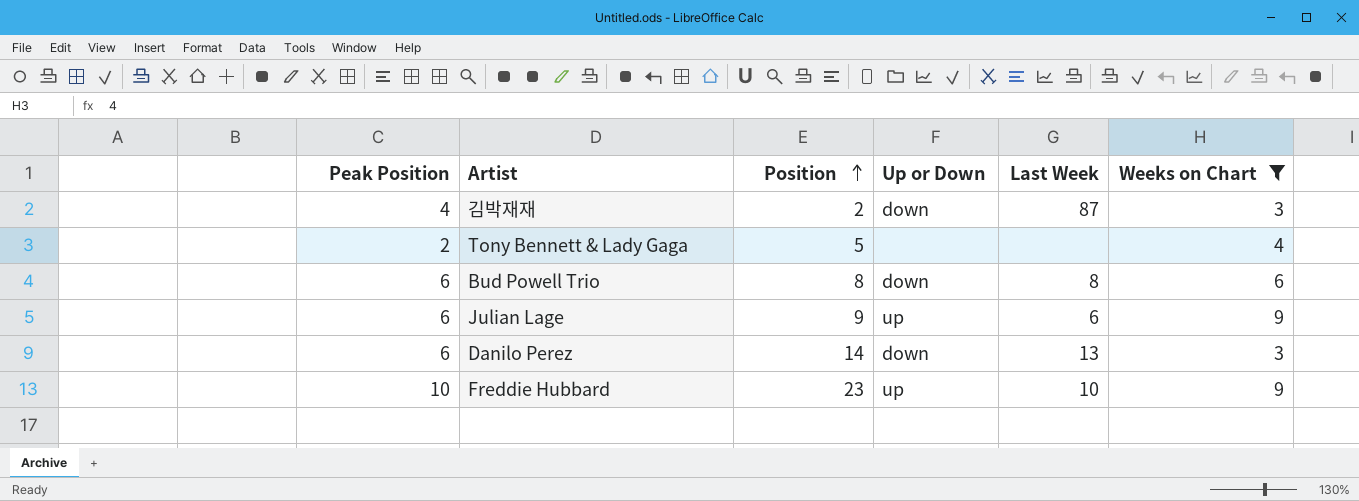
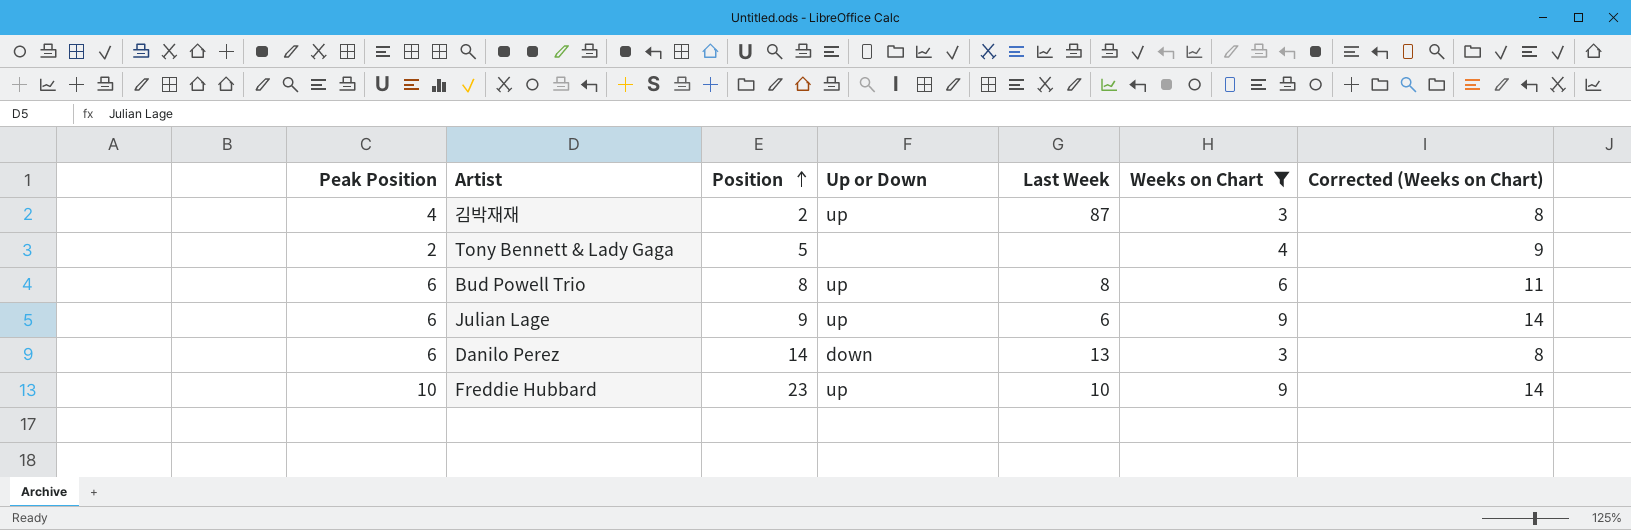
column Corrected (Weeks on Chart) | formula: none -> [Weeks on Chart] + 5
김박재재 | Up or Down: down -> up
Bud Powell Trio | Up or Down: down -> up

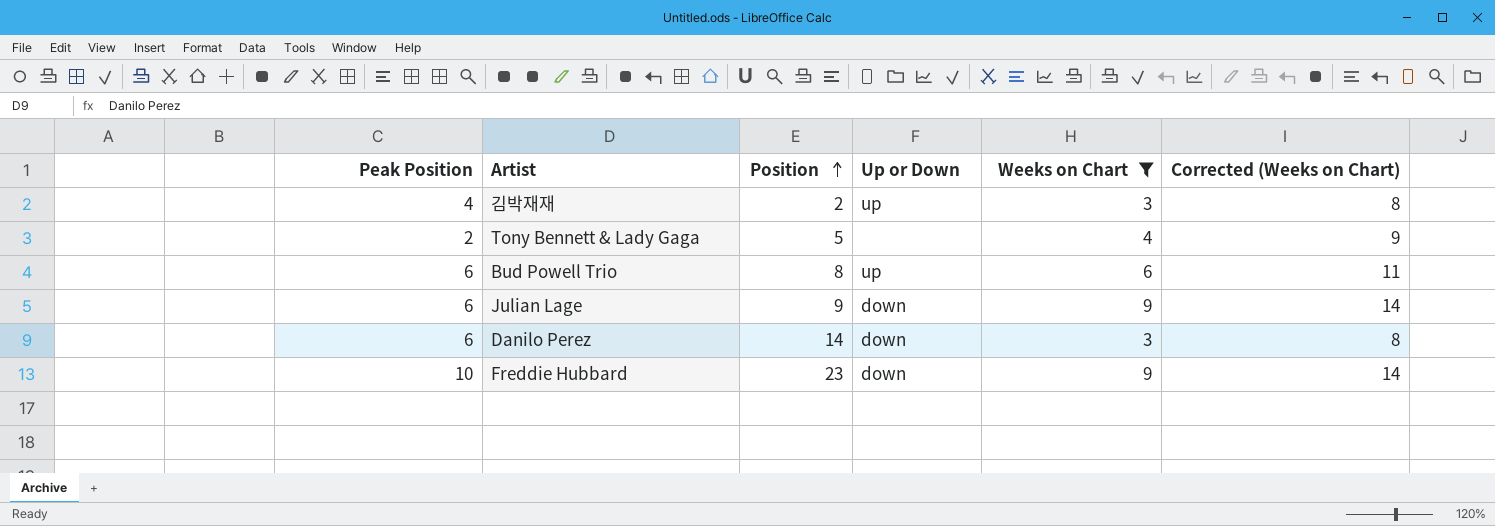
column Last Week | position: 5 -> none
Julian Lage | Up or Down: up -> down
Freddie Hubbard | Up or Down: up -> down

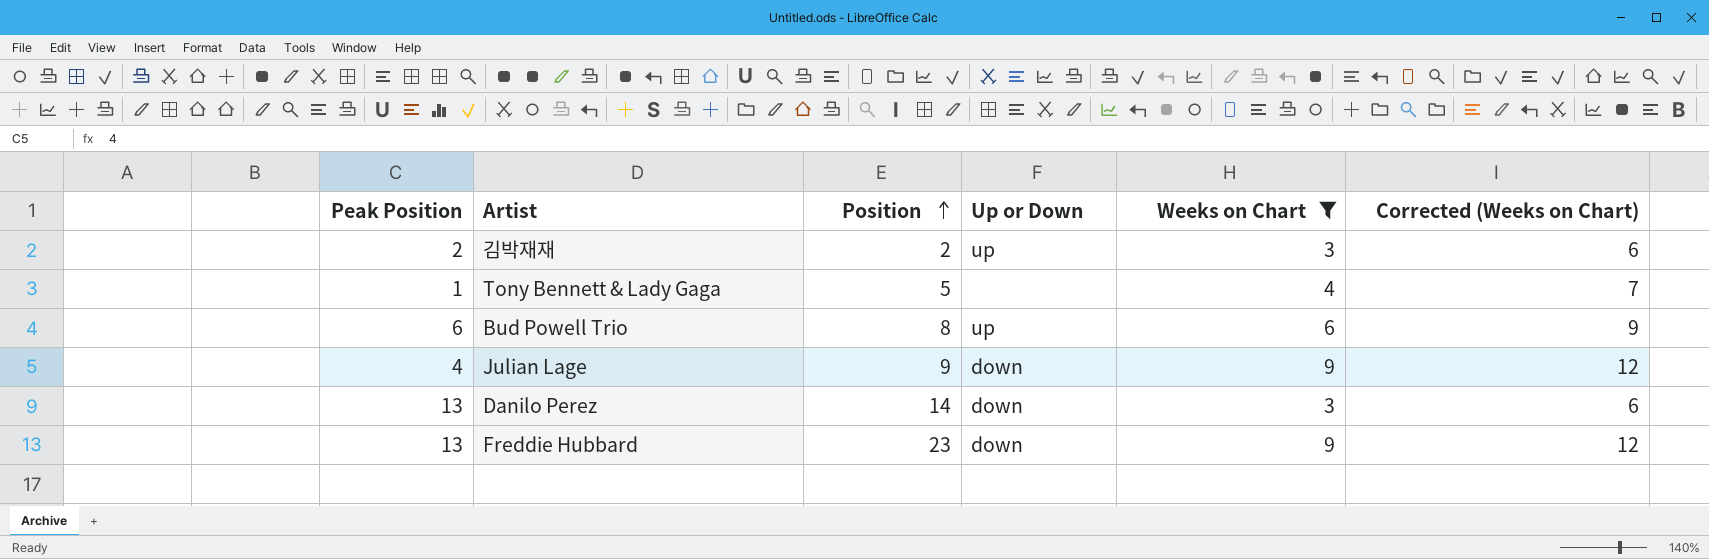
column Corrected (Weeks on Chart) | formula: [Weeks on Chart] + 5 -> [Weeks on Chart] + 3
김박재재 | Peak Position: 4 -> 2
Tony Bennett & Lady Gaga | Peak Position: 2 -> 1
Julian Lage | Peak Position: 6 -> 4
Danilo Perez | Peak Position: 6 -> 13
Freddie Hubbard | Peak Position: 10 -> 13

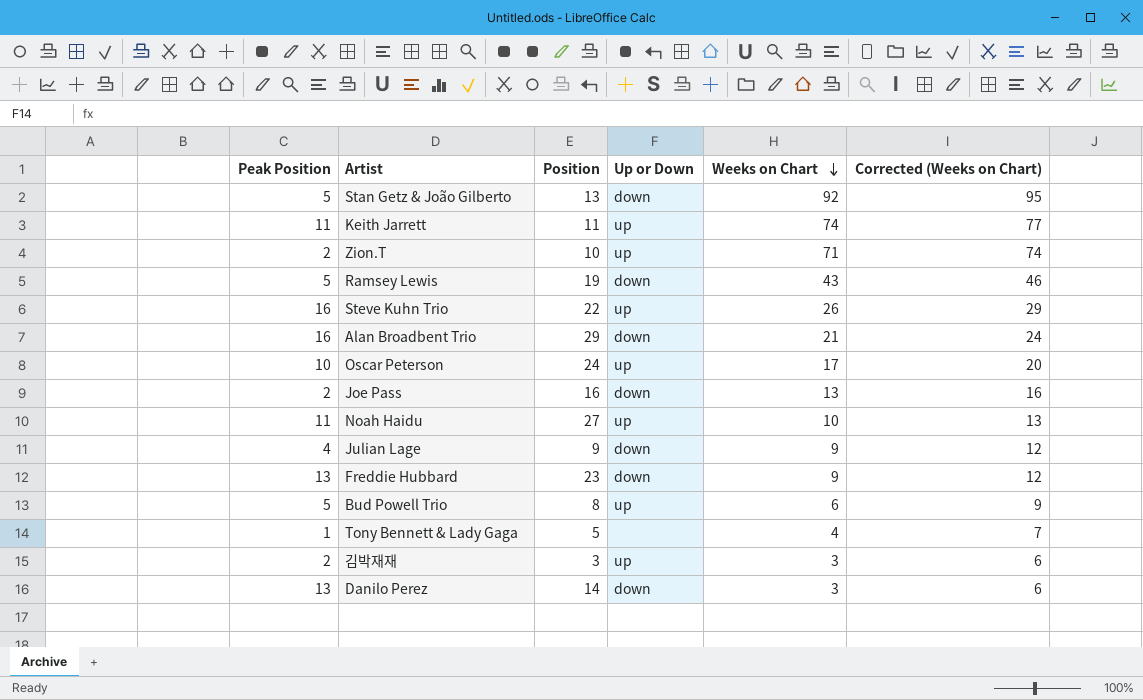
filter: Weeks on Chart <= 9 -> none
row order: Position ascending -> Weeks on Chart descending
Bud Powell Trio | Peak Position: 6 -> 5
김박재재 | Position: 2 -> 3

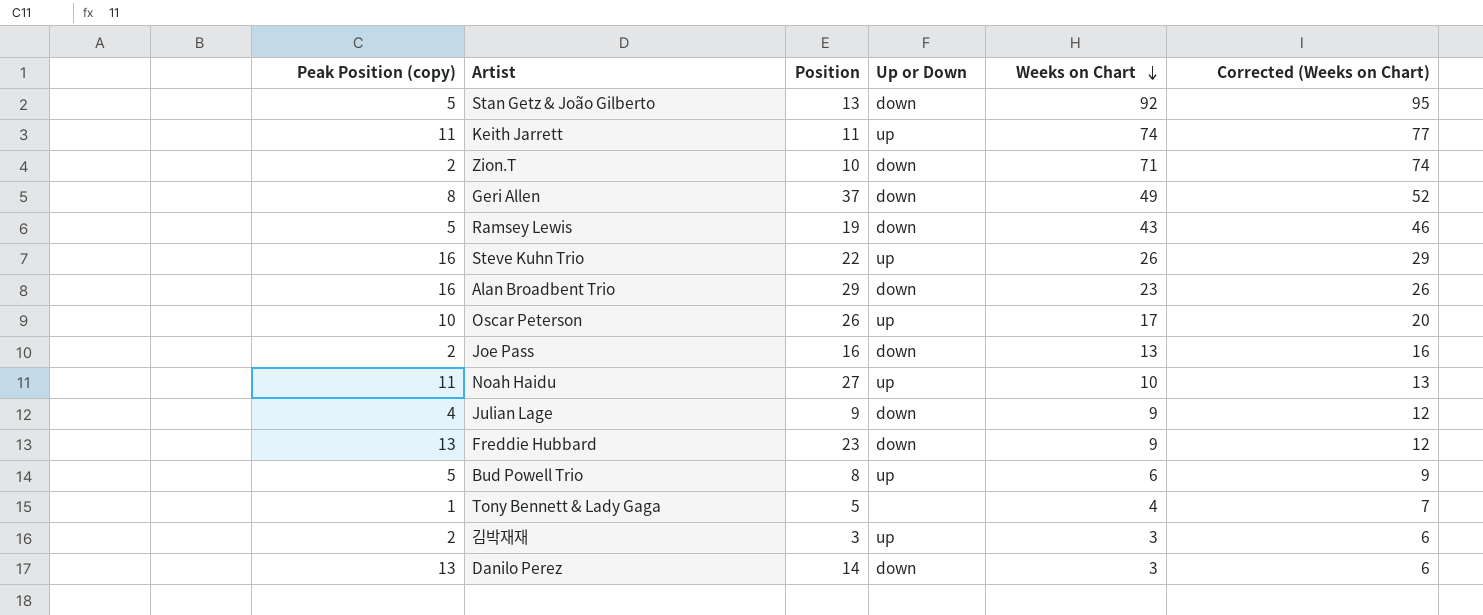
column name: Peak Position -> Peak Position (copy)
Zion.T | Up or Down: up -> down
row Geri Allen: none -> 8 | 37 | down | 49 | 52
Alan Broadbent Trio | Weeks on Chart: 21 -> 23
Alan Broadbent Trio | Corrected (Weeks on Chart): 24 -> 26
Oscar Peterson | Position: 24 -> 26

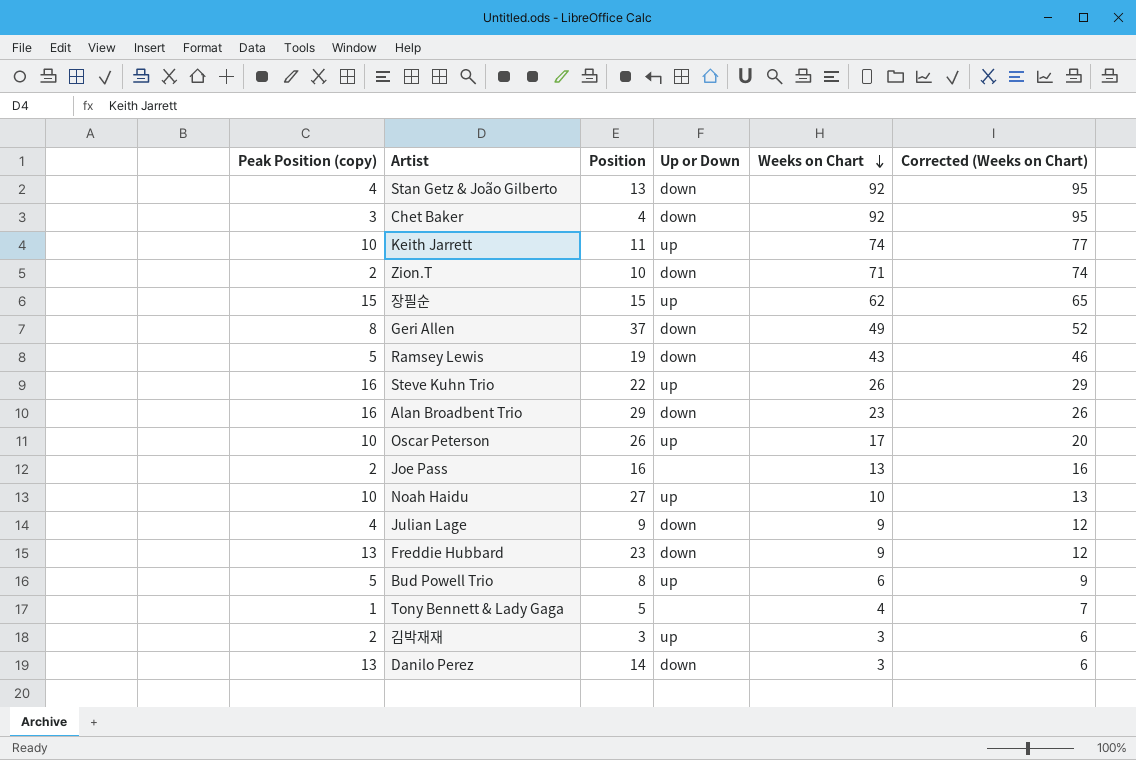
Stan Getz & João Gilberto | Peak Position (copy): 5 -> 4
row Chet Baker: none -> 3 | 4 | down | 92 | 95
Keith Jarrett | Peak Position (copy): 11 -> 10
row 장필순: none -> 15 | 15 | up | 62 | 65
Joe Pass | Up or Down: down -> none
Noah Haidu | Peak Position (copy): 11 -> 10

